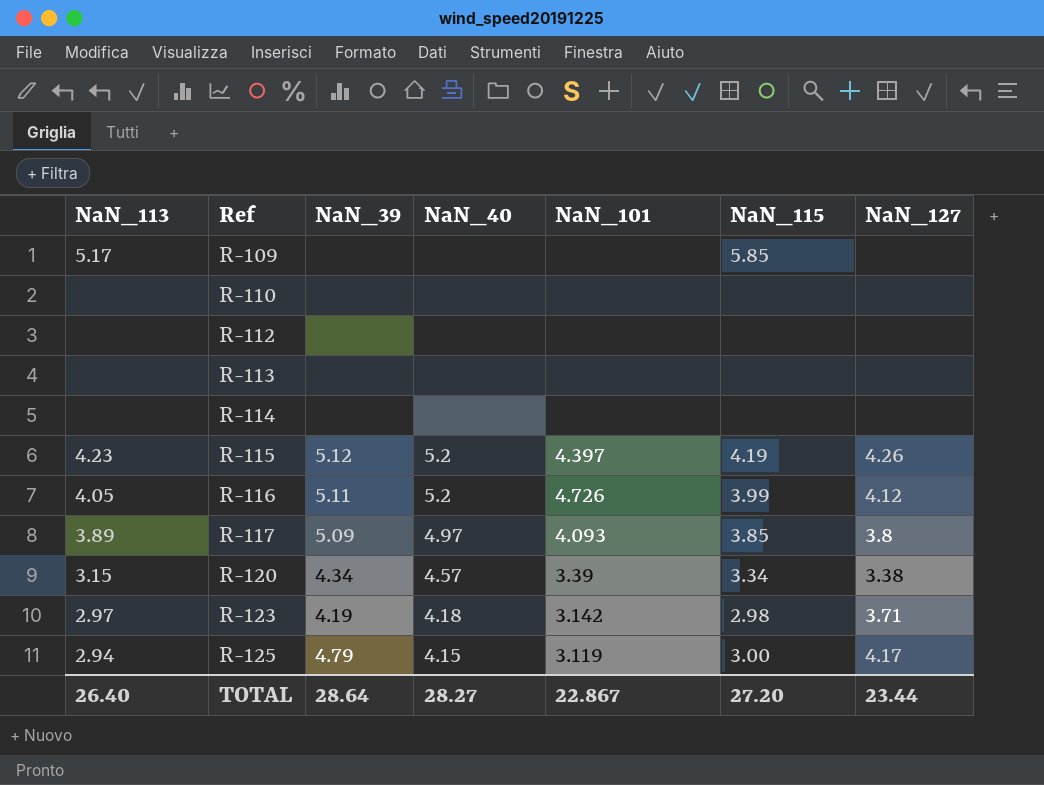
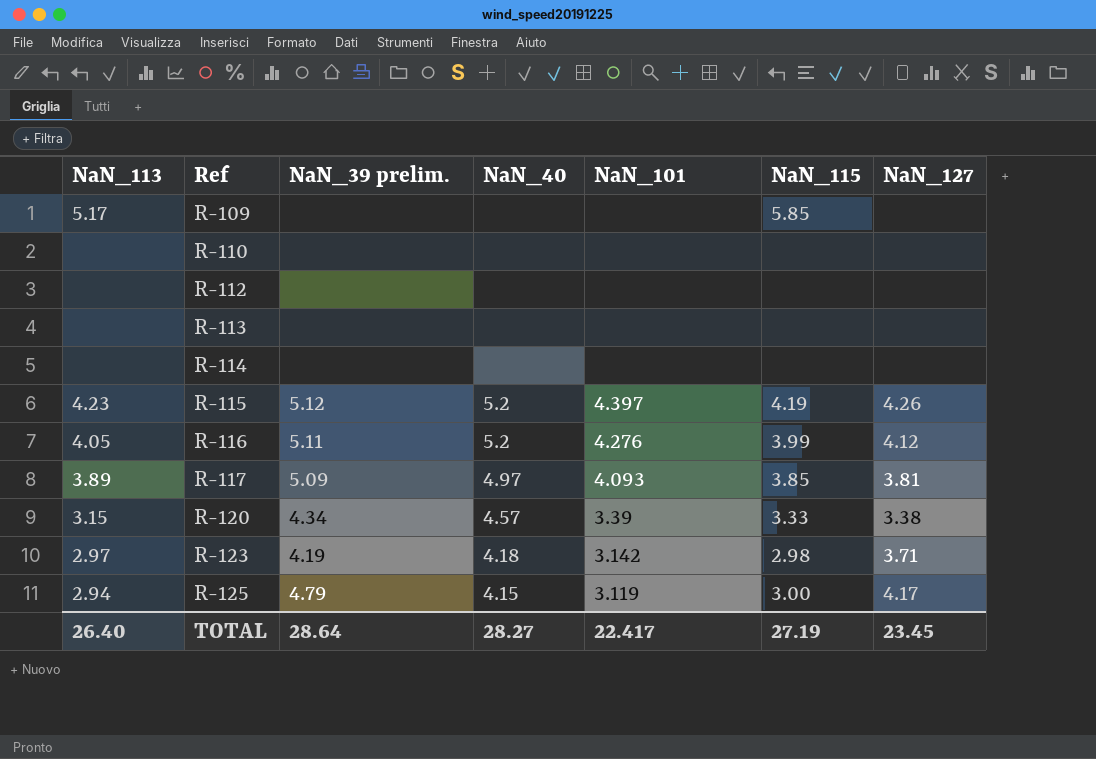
column name: NaN_39 -> NaN_39 prelim.
R-116 | NaN_101: 4.726 -> 4.276
R-117 | NaN_127: 3.8 -> 3.81
R-120 | NaN_115: 3.34 -> 3.33
TOTAL | NaN_101: 22.867 -> 22.417
TOTAL | NaN_115: 27.20 -> 27.19
TOTAL | NaN_127: 23.44 -> 23.45

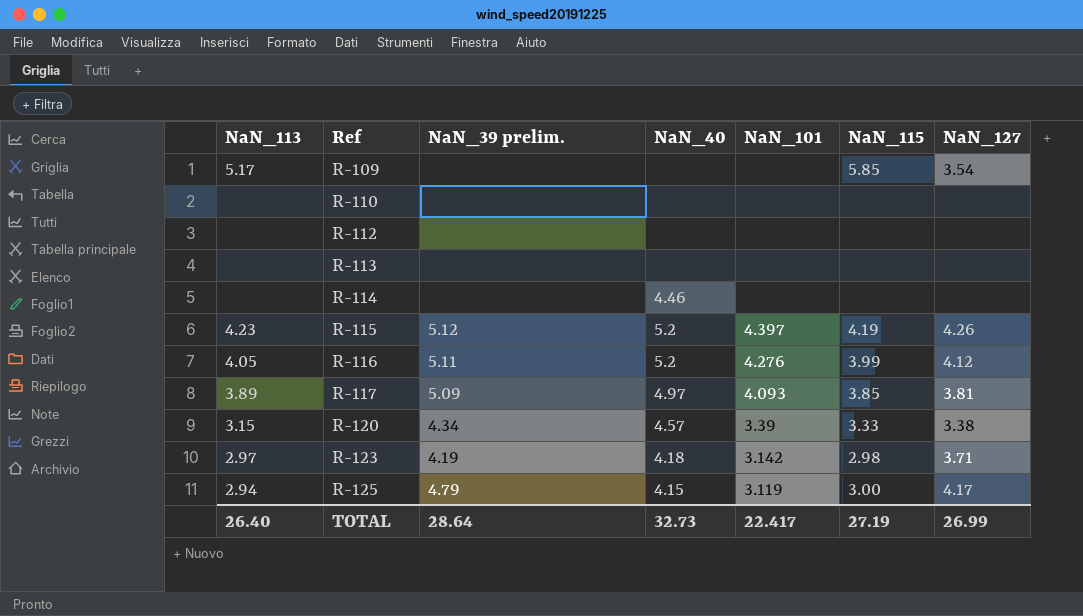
R-109 | NaN_127: none -> 3.54
R-114 | NaN_40: none -> 4.46
TOTAL | NaN_40: 28.27 -> 32.73
TOTAL | NaN_127: 23.45 -> 26.99

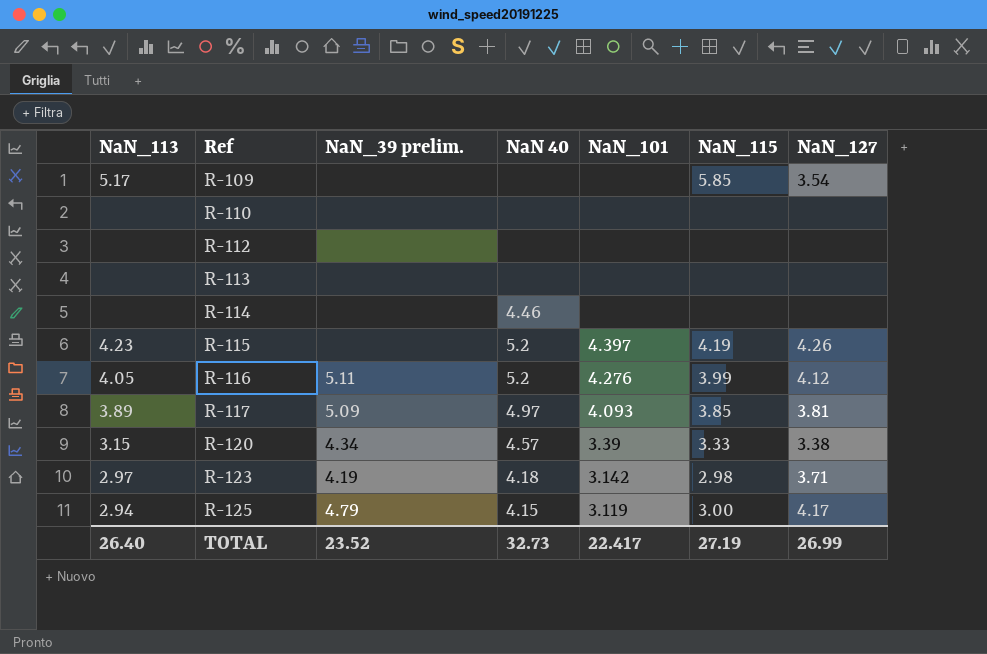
column name: NaN_40 -> NaN 40
R-115 | NaN_39 prelim.: 5.12 -> none
TOTAL | NaN_39 prelim.: 28.64 -> 23.52

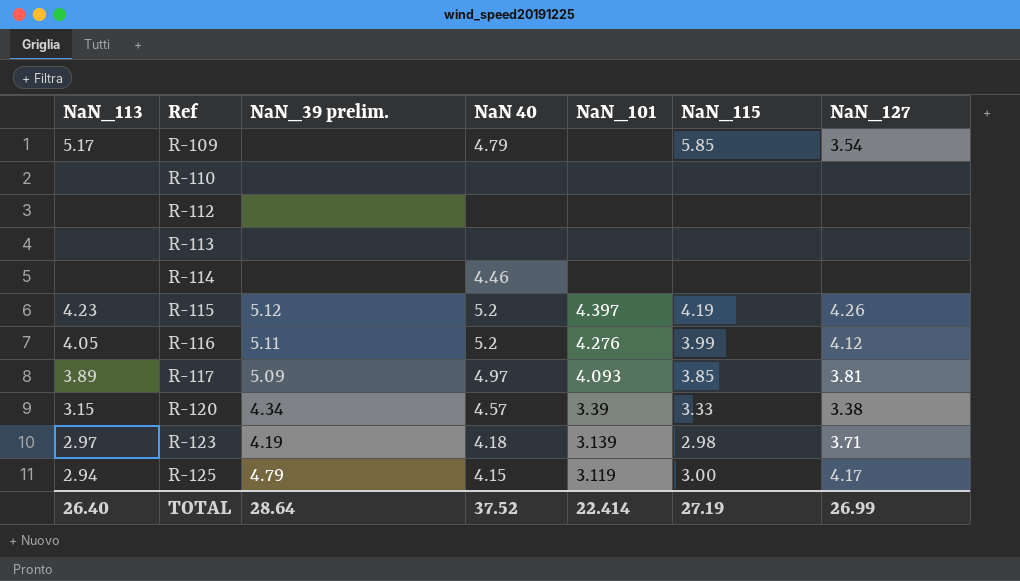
R-109 | NaN 40: none -> 4.79
R-115 | NaN_39 prelim.: none -> 5.12
R-123 | NaN_101: 3.142 -> 3.139
TOTAL | NaN_39 prelim.: 23.52 -> 28.64
TOTAL | NaN 40: 32.73 -> 37.52
TOTAL | NaN_101: 22.417 -> 22.414

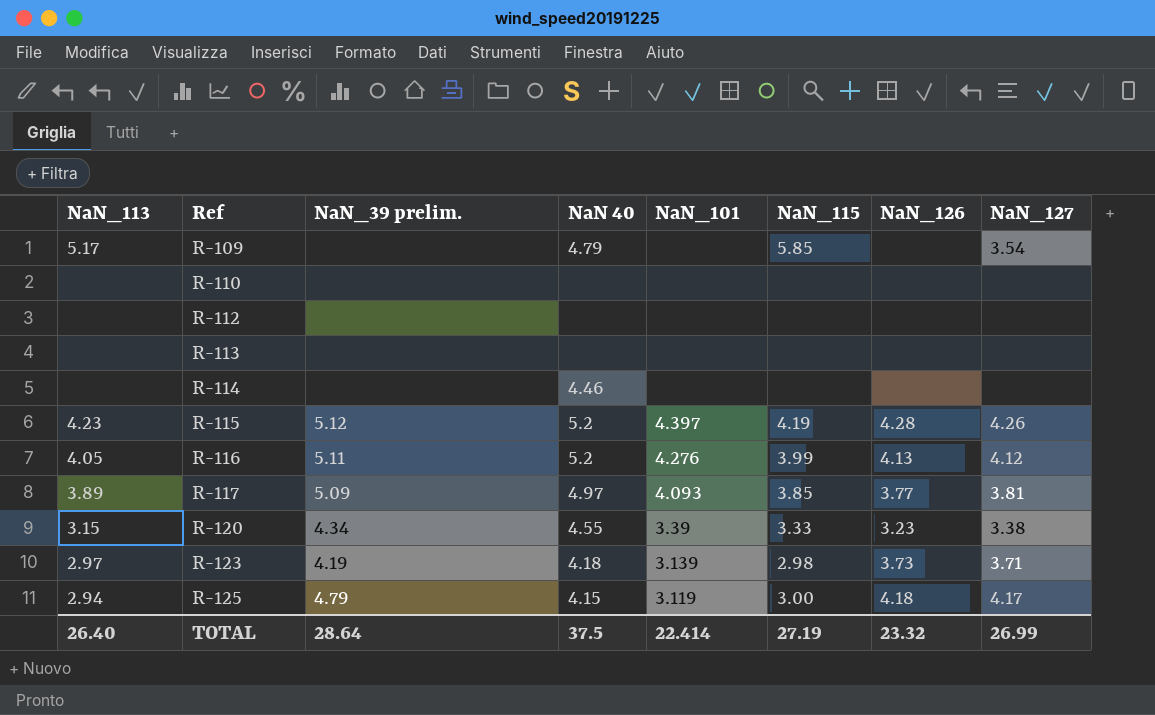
column NaN_126 | position: none -> 7
R-120 | NaN 40: 4.57 -> 4.55
TOTAL | NaN 40: 37.52 -> 37.5

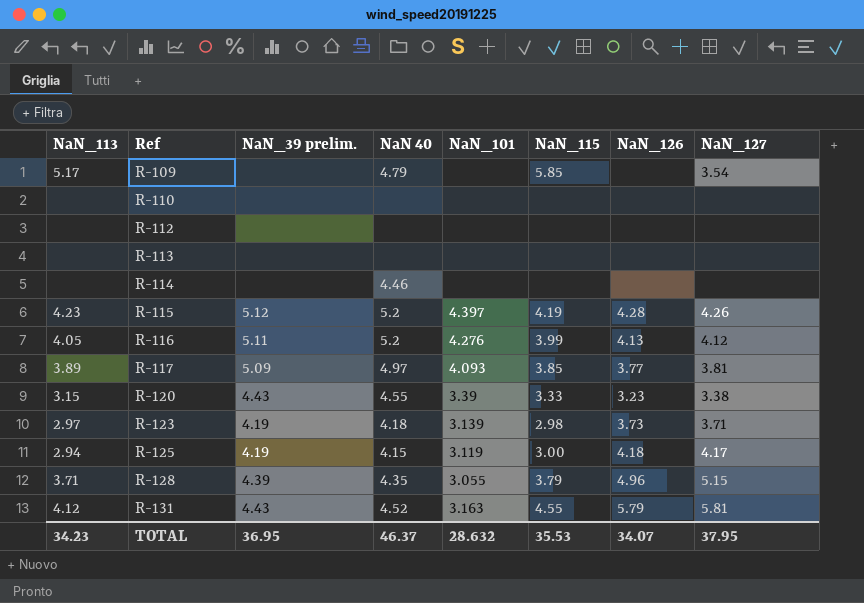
R-120 | NaN_39 prelim.: 4.34 -> 4.43
R-125 | NaN_39 prelim.: 4.79 -> 4.19
row R-128: none -> 3.71 | 4.39 | 4.35 | 3.055 | 3.79 | 4.96 | 5.15
row R-131: none -> 4.12 | 4.43 | 4.52 | 3.163 | 4.55 | 5.79 | 5.81
TOTAL | NaN_113: 26.40 -> 34.23
TOTAL | NaN_39 prelim.: 28.64 -> 36.95
TOTAL | NaN 40: 37.5 -> 46.37
TOTAL | NaN_101: 22.414 -> 28.632
TOTAL | NaN_115: 27.19 -> 35.53
TOTAL | NaN_126: 23.32 -> 34.07
TOTAL | NaN_127: 26.99 -> 37.95

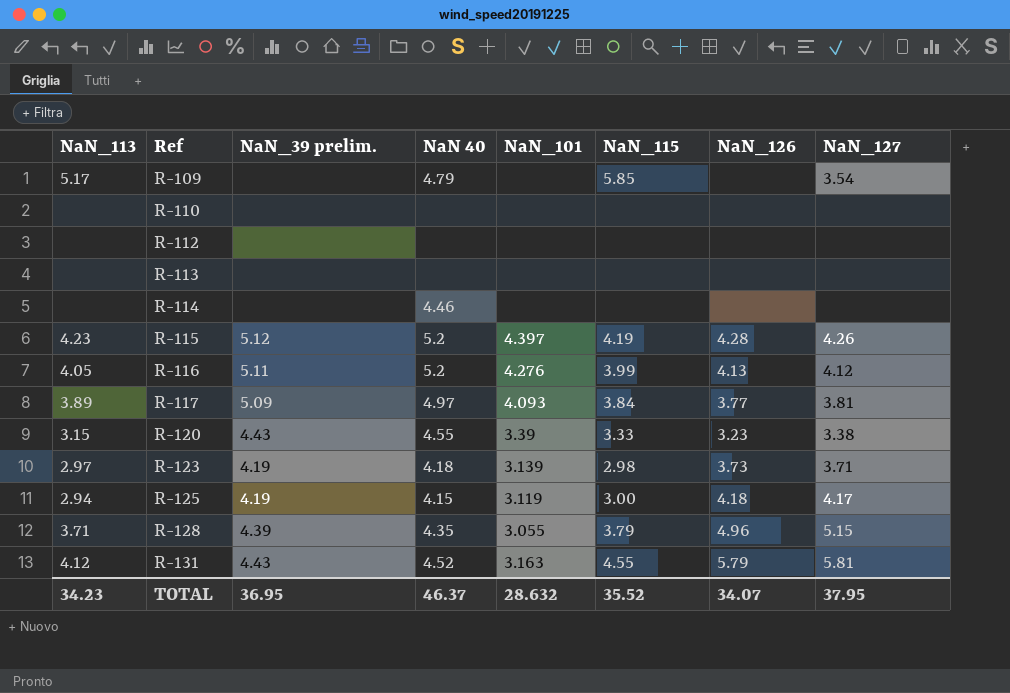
R-117 | NaN_115: 3.85 -> 3.84
TOTAL | NaN_115: 35.53 -> 35.52

